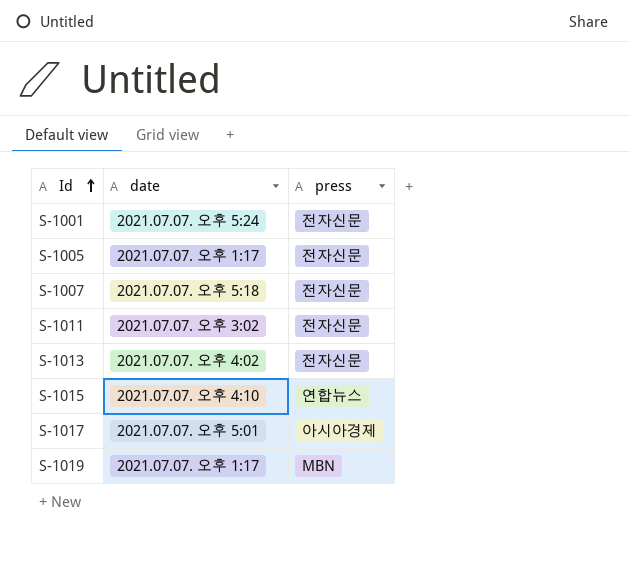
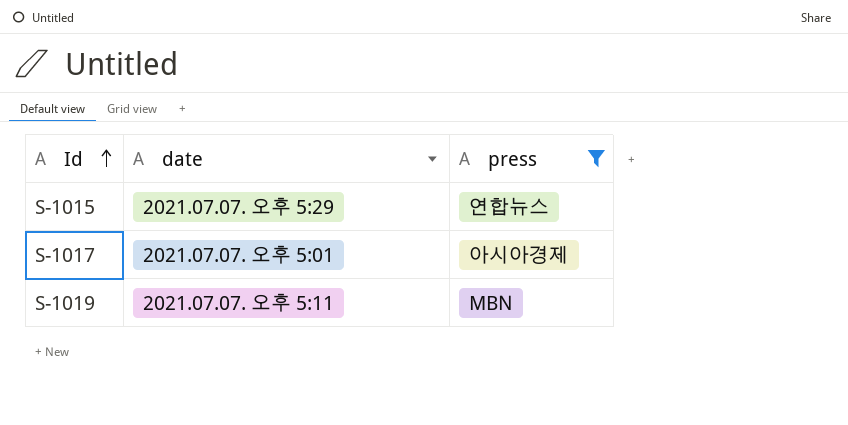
filter: none -> press != 전자신문
S-1015 | date: 2021.07.07. 오후 4:10 -> 2021.07.07. 오후 5:29
S-1019 | date: 2021.07.07. 오후 1:17 -> 2021.07.07. 오후 5:11

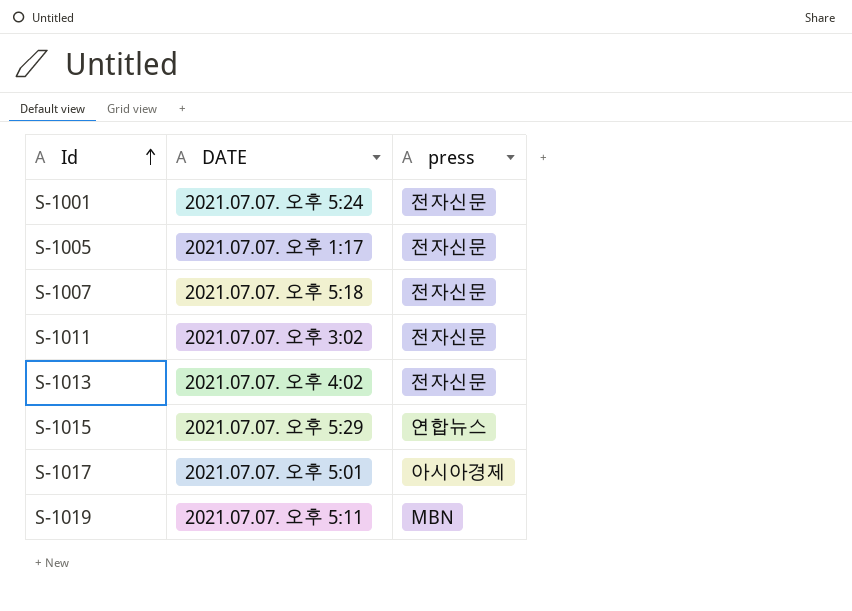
filter: press != 전자신문 -> none
column name: date -> DATE

